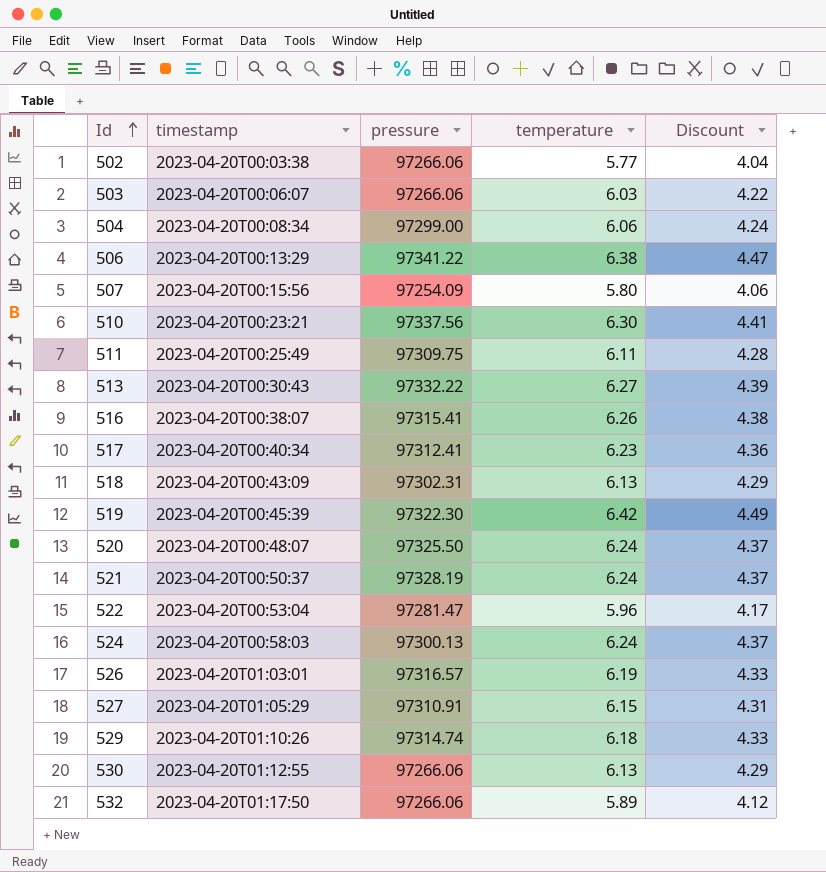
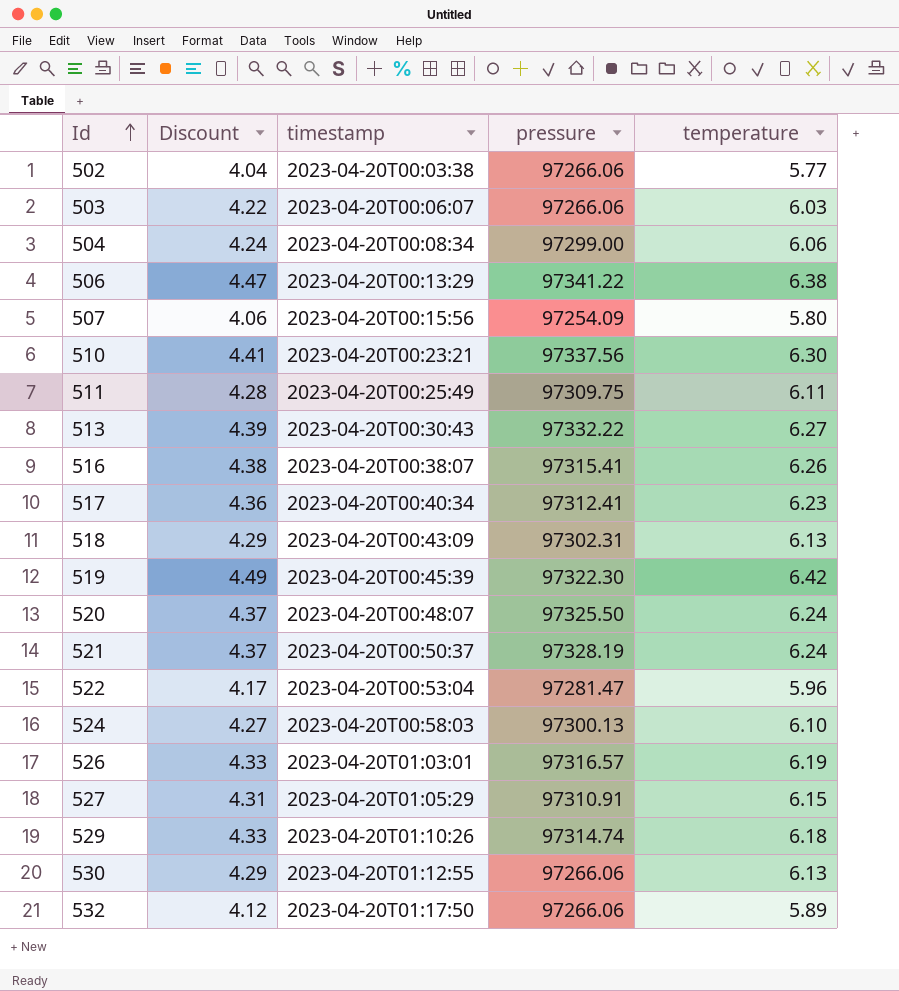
column Discount | position: 5 -> 2
524 | Discount: 4.37 -> 4.27
524 | temperature: 6.24 -> 6.10

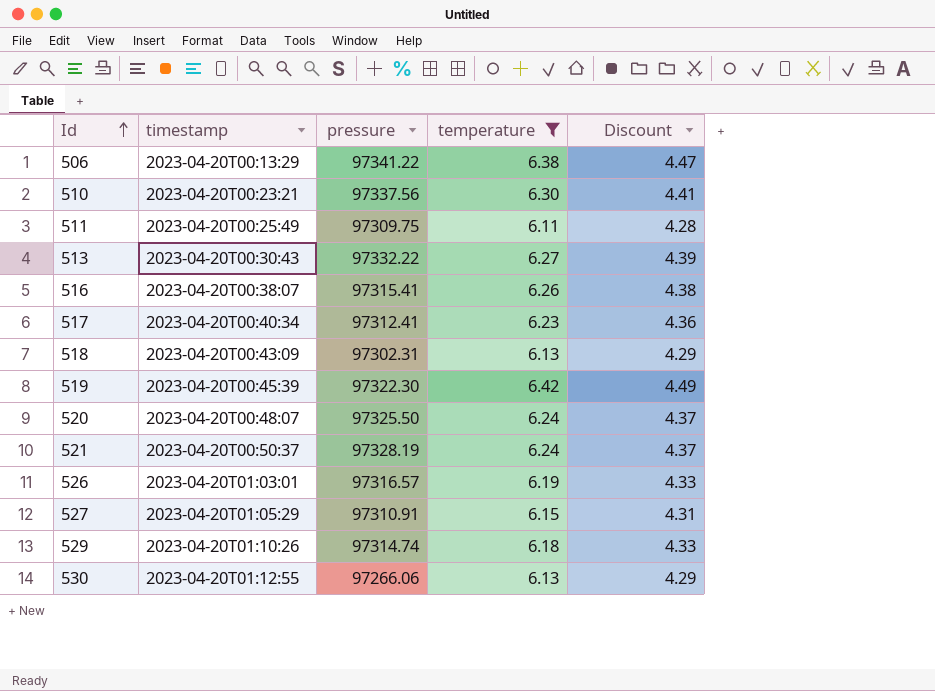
filter: none -> temperature >= 6.11
column Discount | position: 2 -> 5

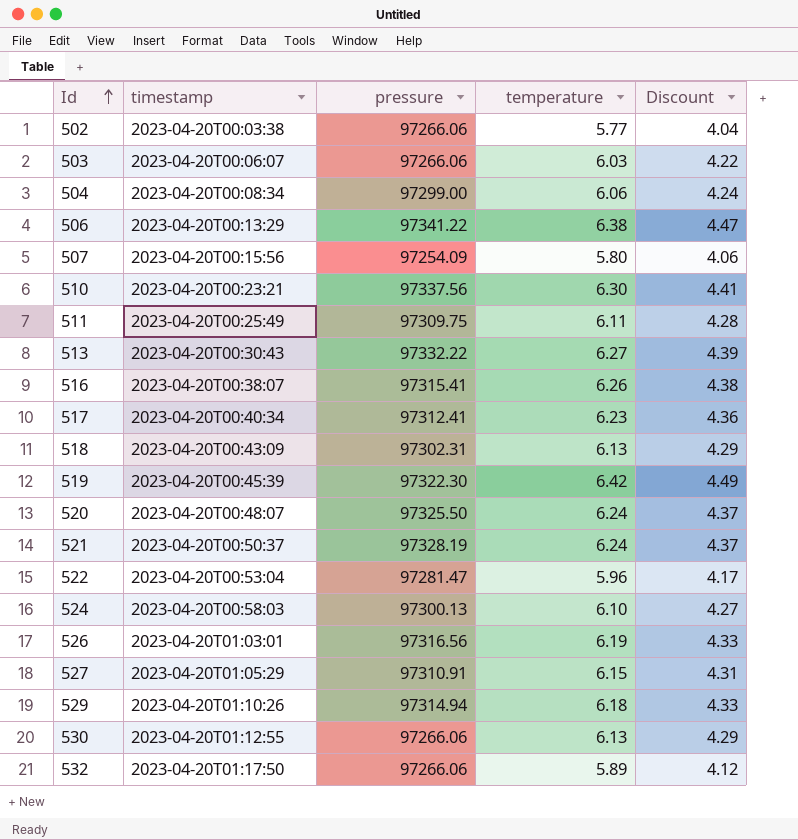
filter: temperature >= 6.11 -> none
526 | pressure: 97316.57 -> 97316.56
529 | pressure: 97314.74 -> 97314.94

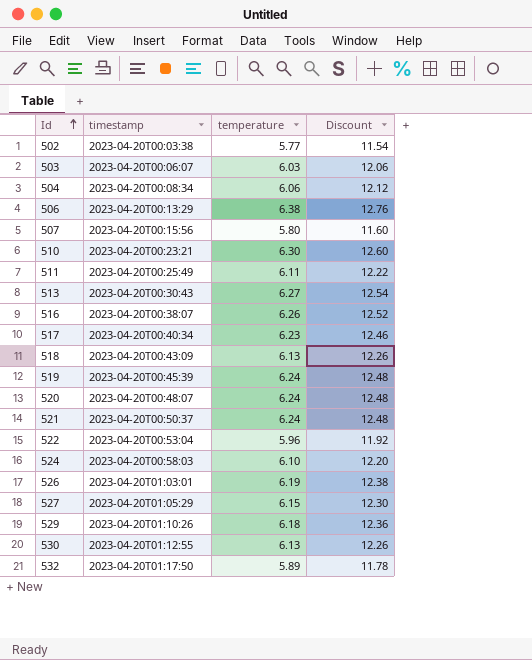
column pressure | position: 3 -> none
column Discount | formula: [temperature] * 0.7 -> [temperature] * 2
519 | temperature: 6.42 -> 6.24

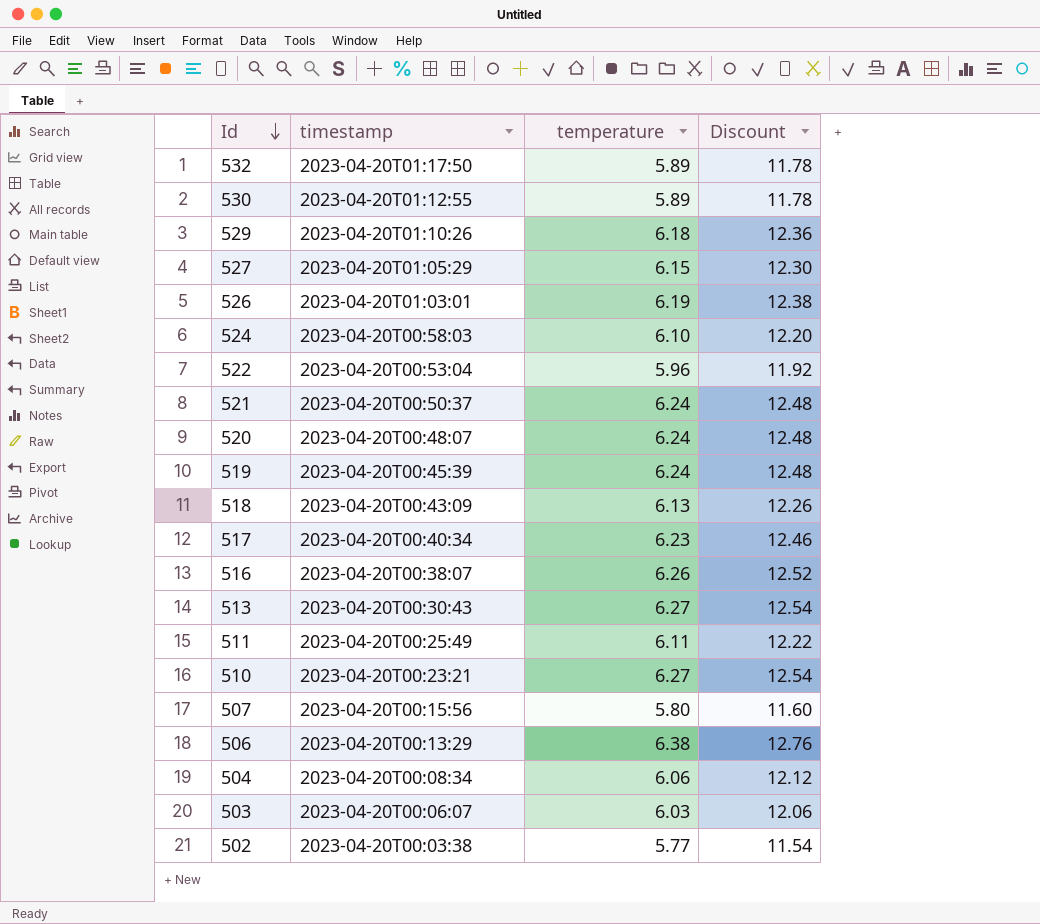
row order: Id ascending -> Id descending
530 | temperature: 6.13 -> 5.89
530 | Discount: 12.26 -> 11.78
510 | temperature: 6.30 -> 6.27
510 | Discount: 12.60 -> 12.54

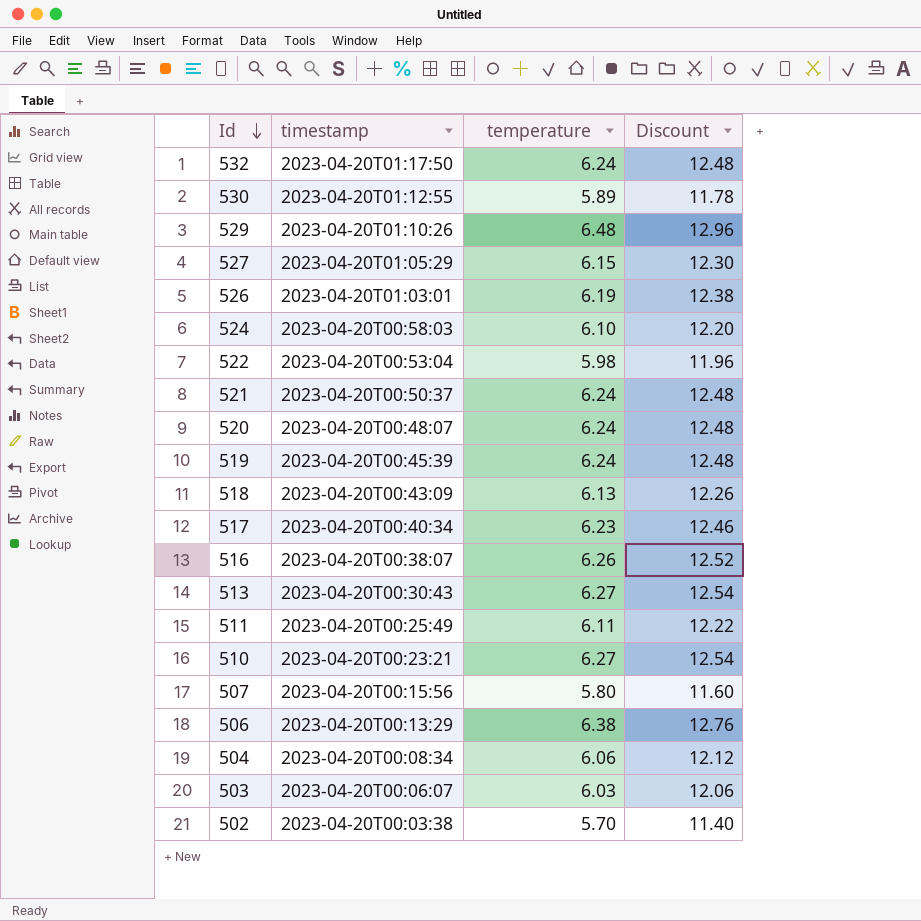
532 | temperature: 5.89 -> 6.24
532 | Discount: 11.78 -> 12.48
529 | temperature: 6.18 -> 6.48
529 | Discount: 12.36 -> 12.96
522 | temperature: 5.96 -> 5.98
522 | Discount: 11.92 -> 11.96
502 | temperature: 5.77 -> 5.70
502 | Discount: 11.54 -> 11.40

